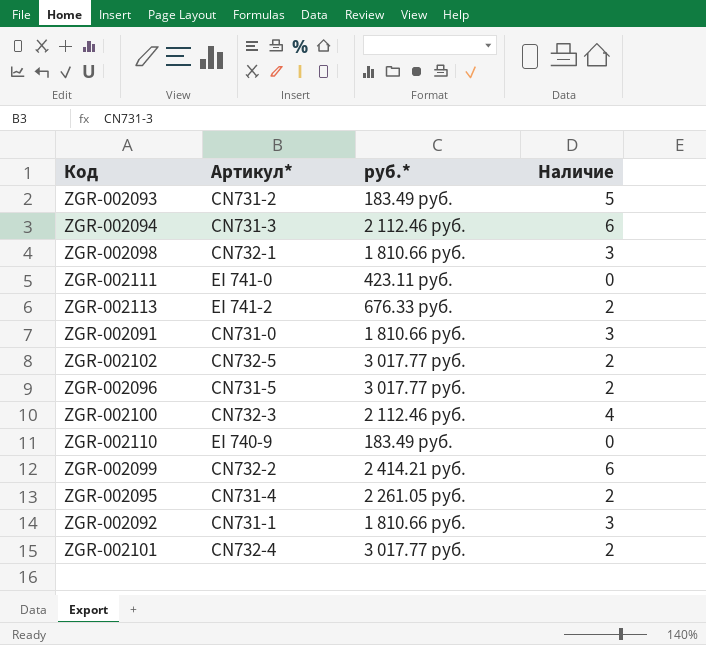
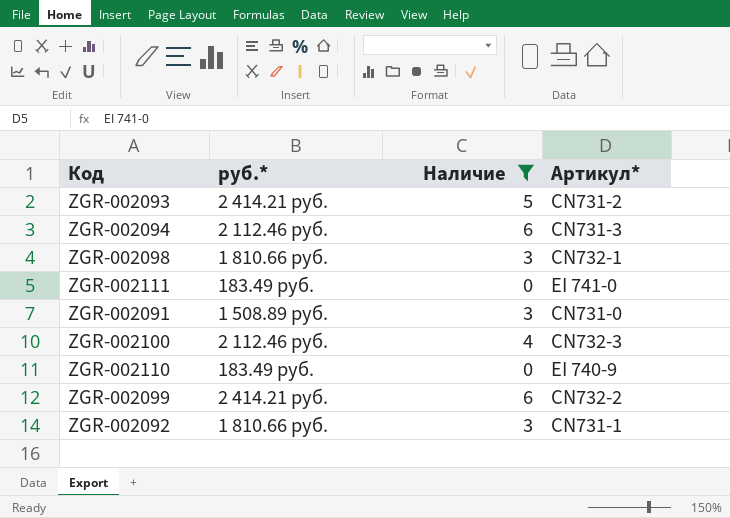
filter: none -> Наличие != 2
column Артикул* | position: 2 -> 4
ZGR-002093 | руб.*: 183.49 руб. -> 2 414.21 руб.
ZGR-002111 | руб.*: 423.11 руб. -> 183.49 руб.
ZGR-002091 | руб.*: 1 810.66 руб. -> 1 508.89 руб.

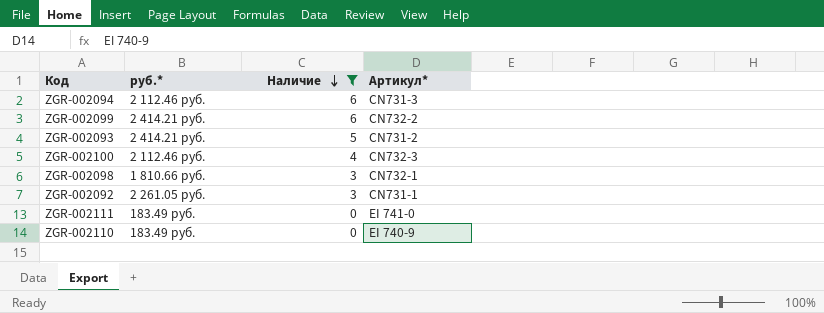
row order: none -> Наличие descending
row ZGR-002091: 1 508.89 руб. | 3 | CN731-0 -> none
ZGR-002092 | руб.*: 1 810.66 руб. -> 2 261.05 руб.

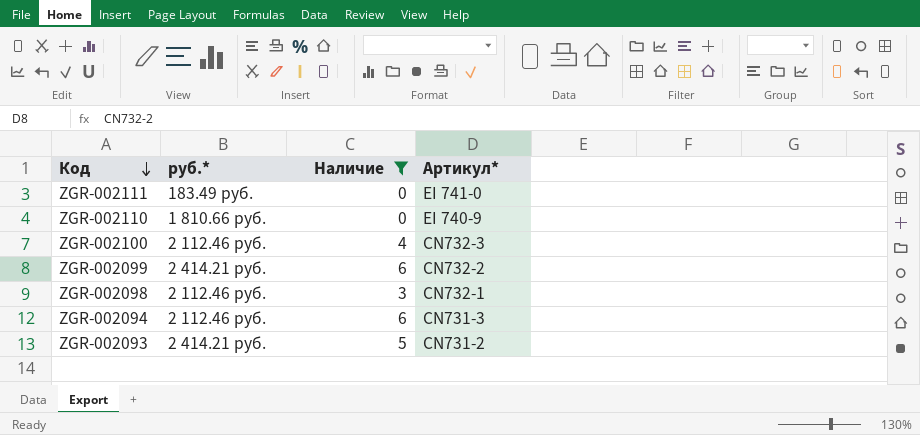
row order: Наличие descending -> Код descending
row ZGR-002092: 2 261.05 руб. | 3 | CN731-1 -> none
ZGR-002110 | руб.*: 183.49 руб. -> 1 810.66 руб.
ZGR-002098 | руб.*: 1 810.66 руб. -> 2 112.46 руб.

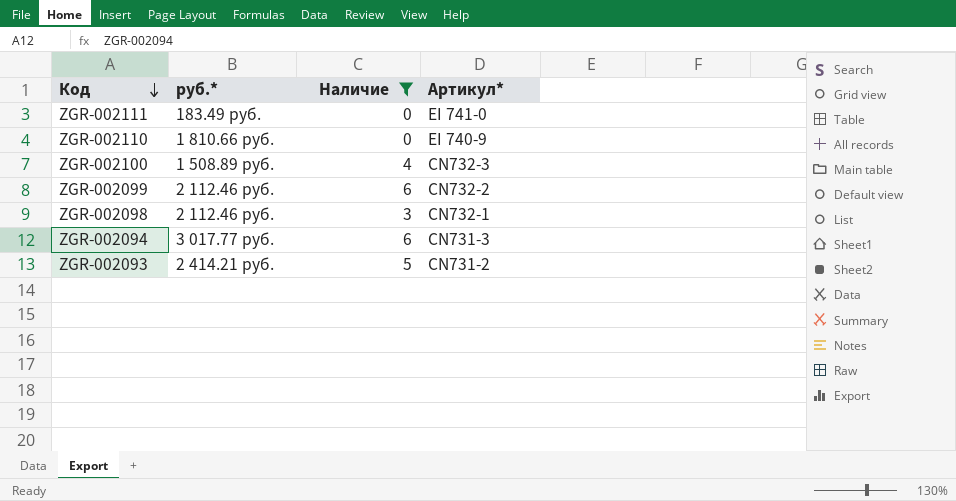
ZGR-002100 | руб.*: 2 112.46 руб. -> 1 508.89 руб.
ZGR-002099 | руб.*: 2 414.21 руб. -> 2 112.46 руб.
ZGR-002094 | руб.*: 2 112.46 руб. -> 3 017.77 руб.

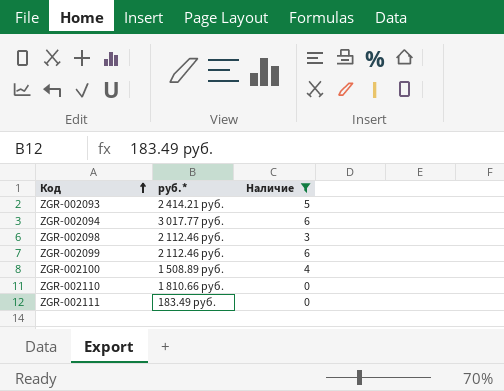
row order: Код descending -> Код ascending
column Артикул* | position: 4 -> none

